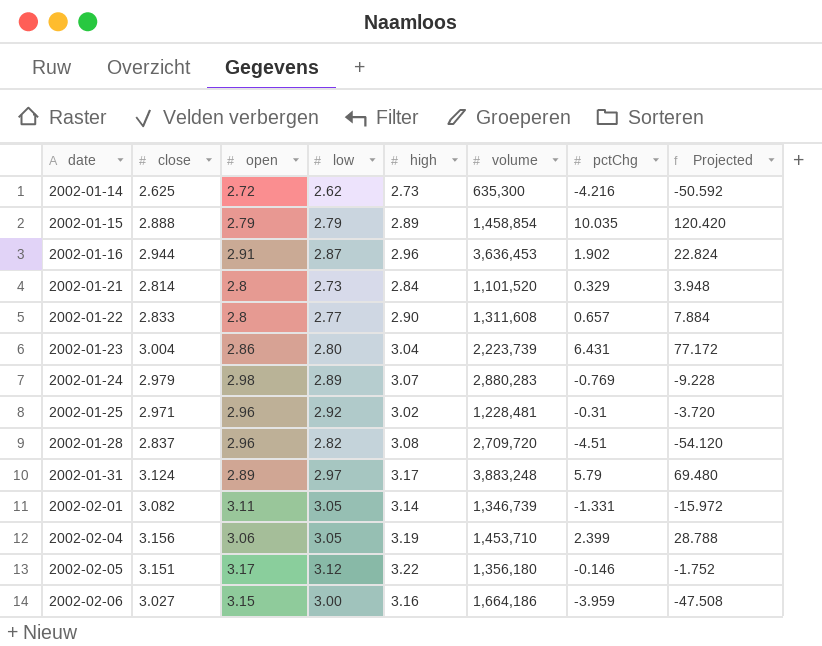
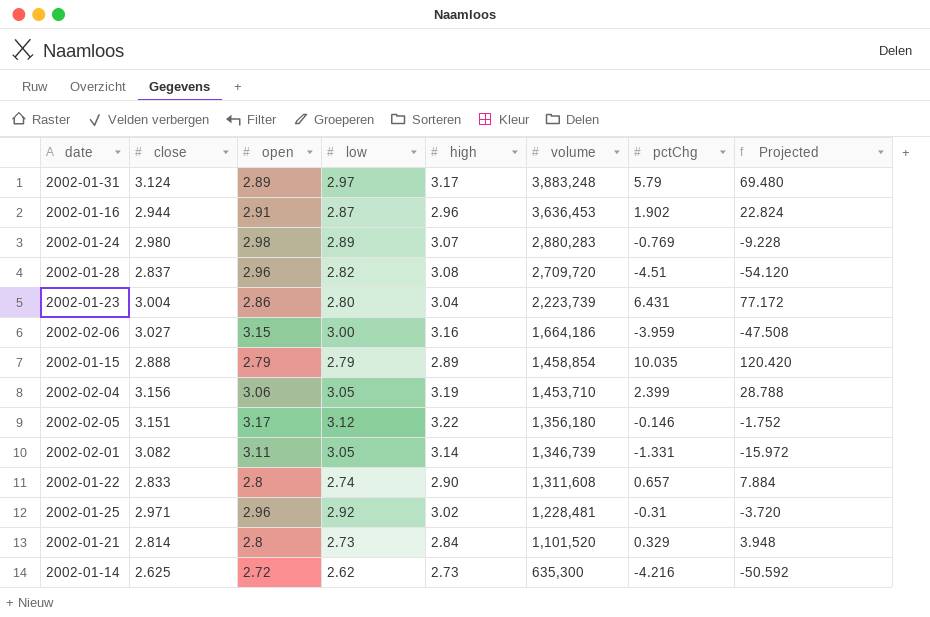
row order: date ascending -> volume descending
2002-01-24 | close: 2.979 -> 2.980
2002-01-22 | low: 2.77 -> 2.74

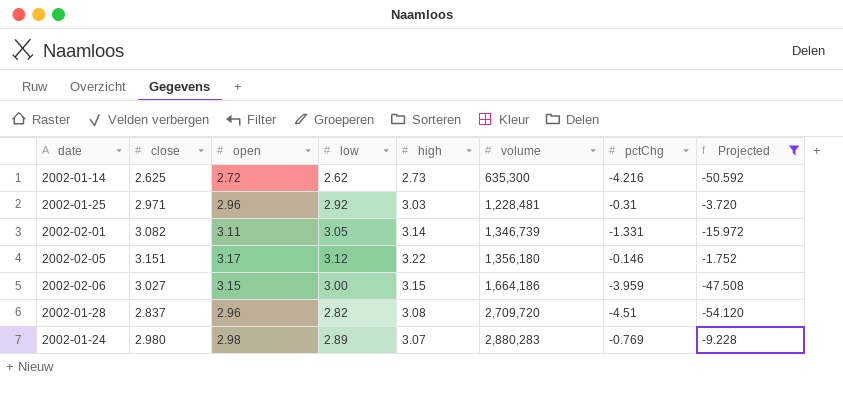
filter: none -> Projected <= -1.752
row order: volume descending -> volume ascending
2002-01-25 | high: 3.02 -> 3.03
2002-02-06 | high: 3.16 -> 3.15

